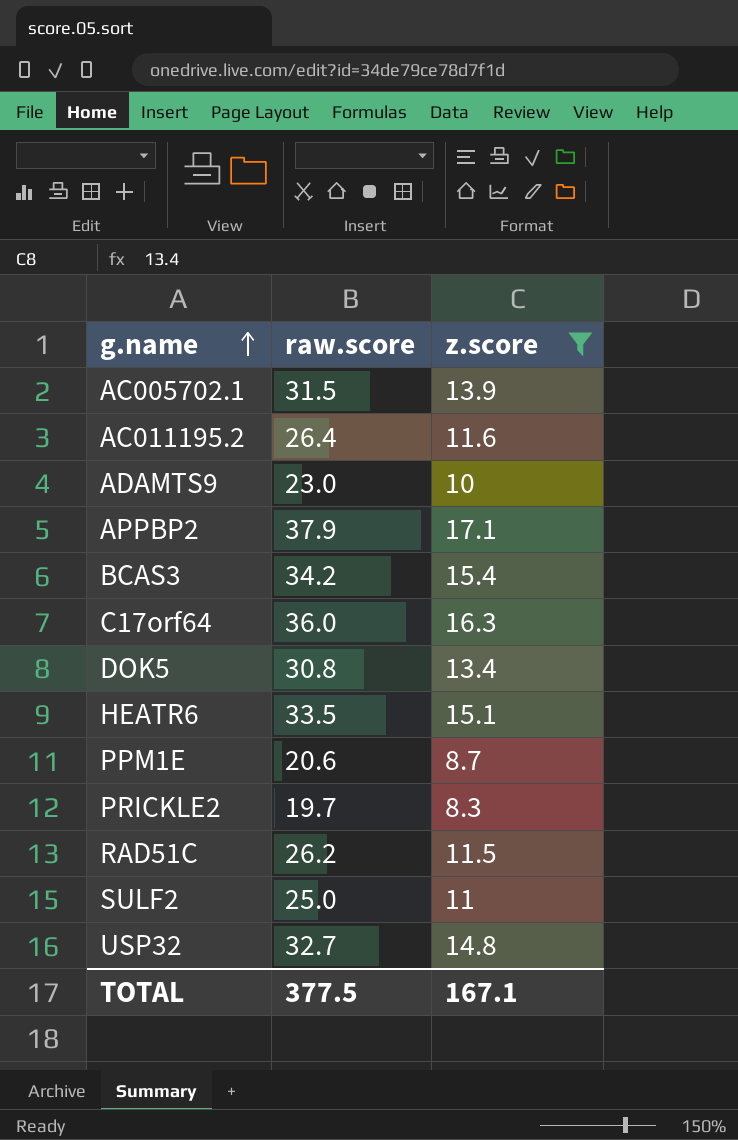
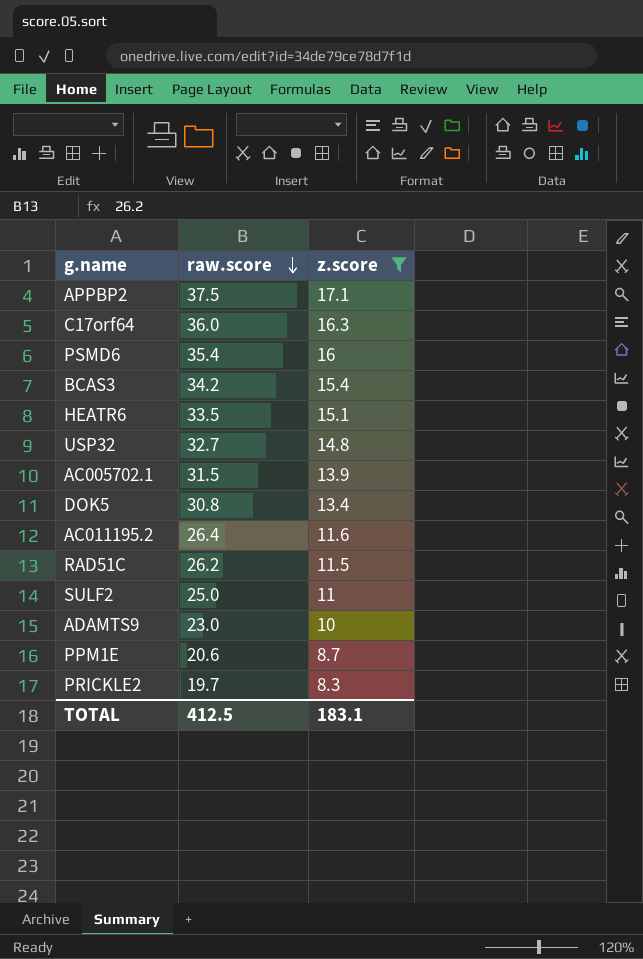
row order: g.name ascending -> raw.score descending
APPBP2 | raw.score: 37.9 -> 37.5
row PSMD6: none -> 35.4 | 16
TOTAL | raw.score: 377.5 -> 412.5
TOTAL | z.score: 167.1 -> 183.1

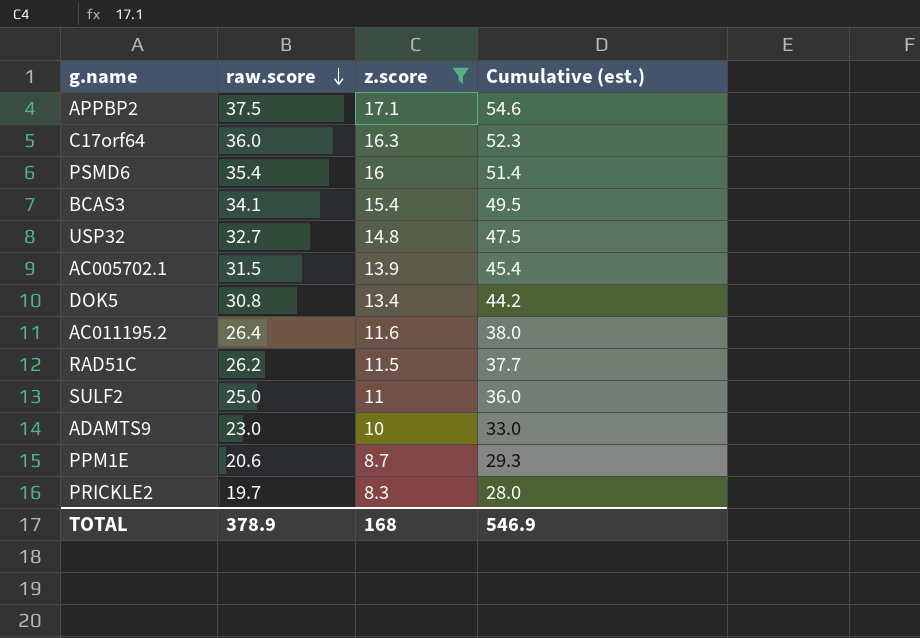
column Cumulative (est.) | formula: none -> [raw.score] + [z.score]
row HEATR6: 33.5 | 15.1 -> none
BCAS3 | raw.score: 34.2 -> 34.1
TOTAL | raw.score: 412.5 -> 378.9
TOTAL | z.score: 183.1 -> 168

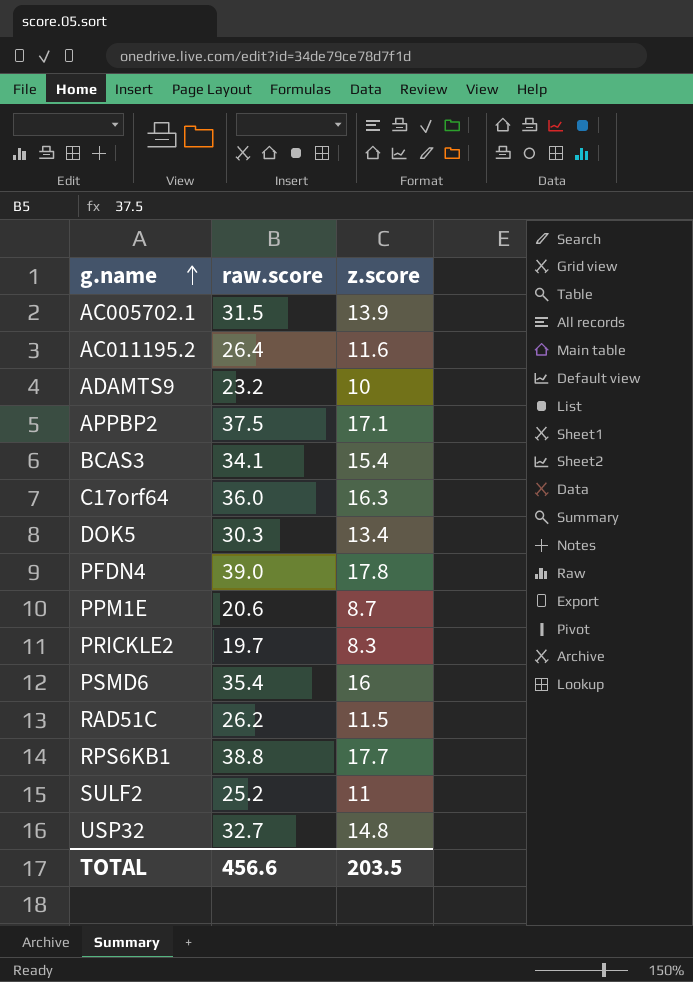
filter: z.score <= 17.1 -> none
row order: raw.score descending -> g.name ascending
column Cumulative (est.) | formula: [raw.score] + [z.score] -> none
ADAMTS9 | raw.score: 23.0 -> 23.2
DOK5 | raw.score: 30.8 -> 30.3
SULF2 | raw.score: 25.0 -> 25.2
TOTAL | raw.score: 378.9 -> 456.6
TOTAL | z.score: 168 -> 203.5

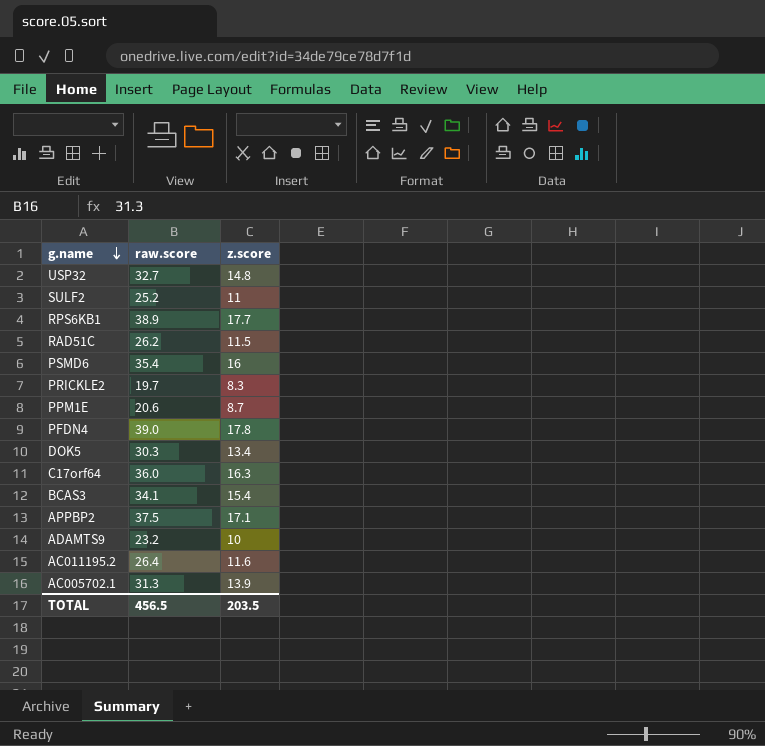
row order: g.name ascending -> g.name descending
RPS6KB1 | raw.score: 38.8 -> 38.9
AC005702.1 | raw.score: 31.5 -> 31.3
TOTAL | raw.score: 456.6 -> 456.5

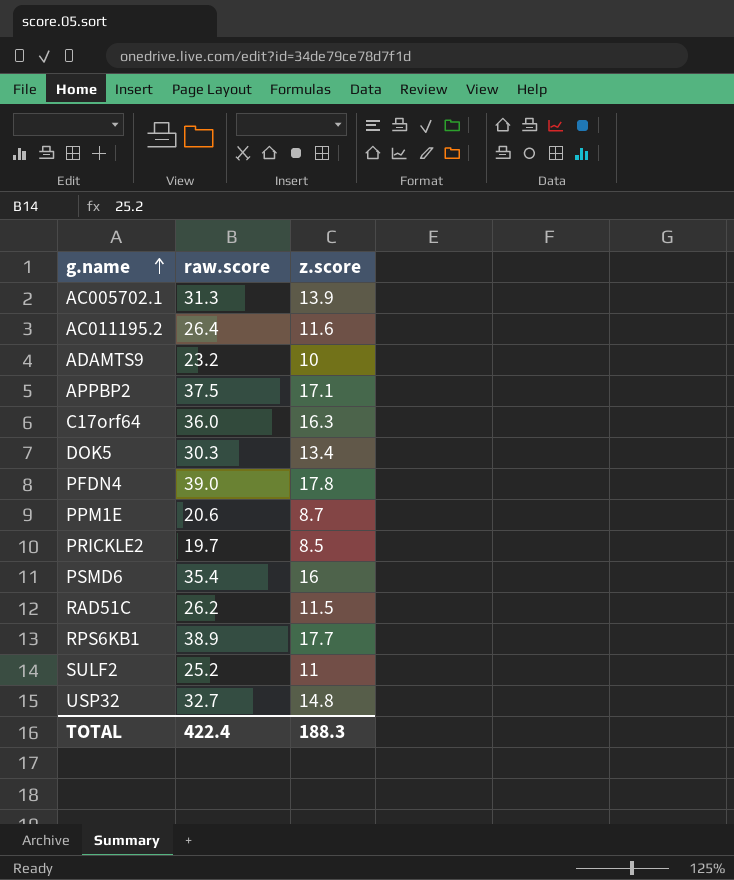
row order: g.name descending -> g.name ascending
row BCAS3: 34.1 | 15.4 -> none
PRICKLE2 | z.score: 8.3 -> 8.5
TOTAL | raw.score: 456.5 -> 422.4
TOTAL | z.score: 203.5 -> 188.3

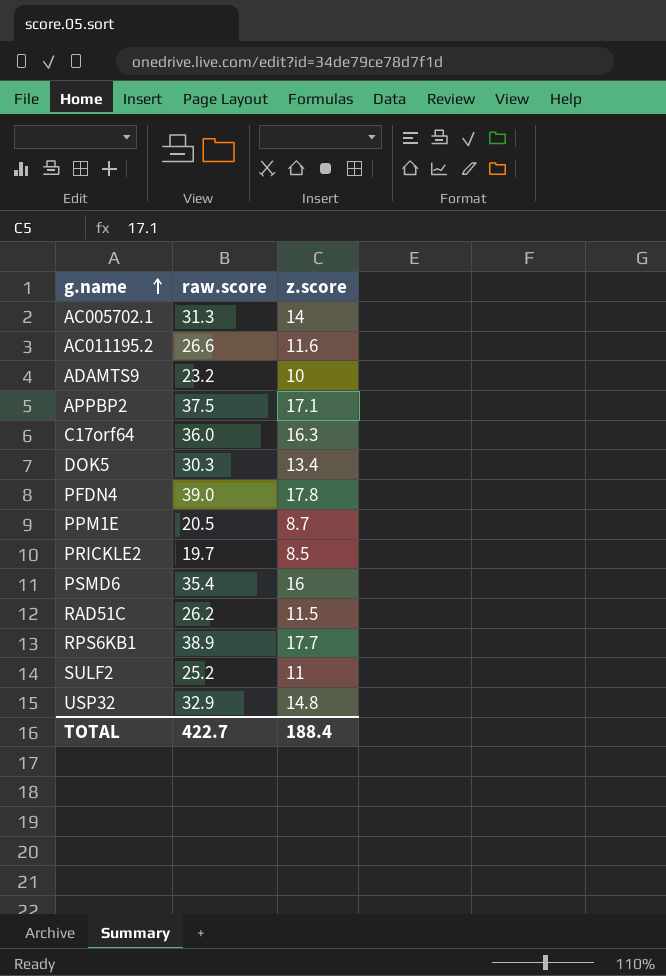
AC005702.1 | z.score: 13.9 -> 14
AC011195.2 | raw.score: 26.4 -> 26.6
PPM1E | raw.score: 20.6 -> 20.5
USP32 | raw.score: 32.7 -> 32.9
TOTAL | raw.score: 422.4 -> 422.7
TOTAL | z.score: 188.3 -> 188.4

